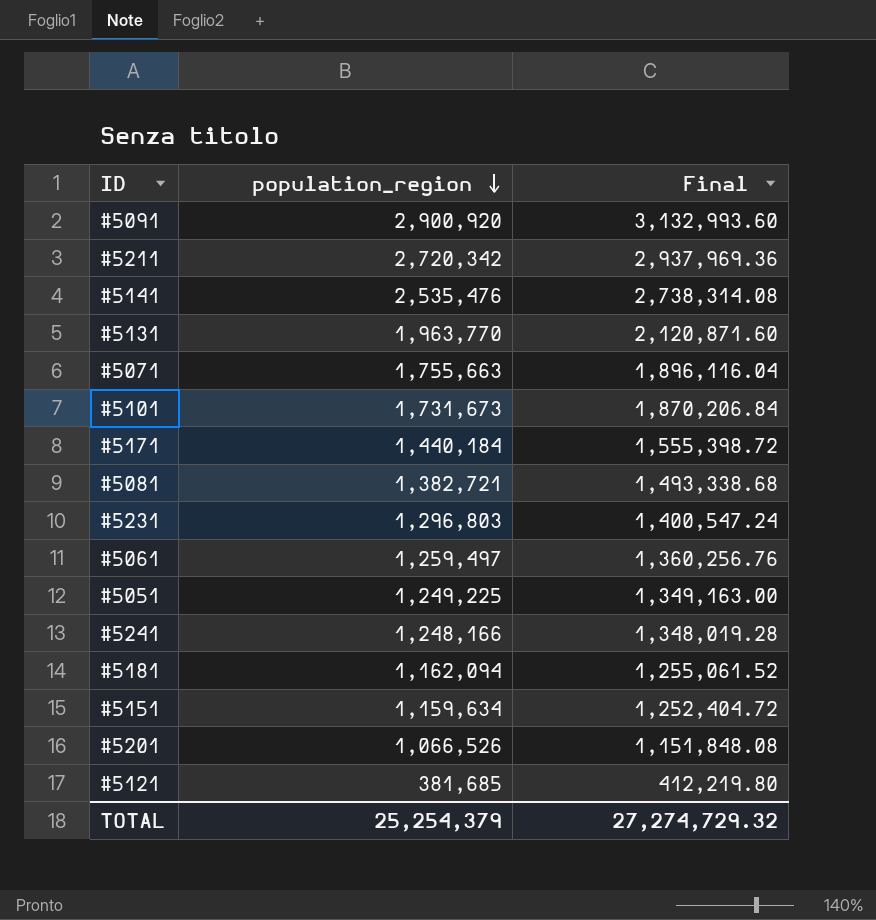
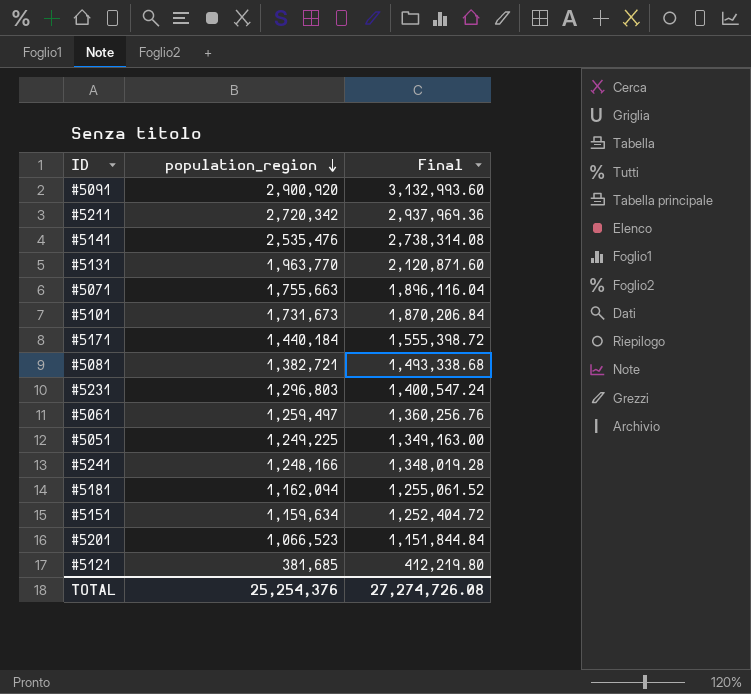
#5201 | population_region: 1,066,526 -> 1,066,523
#5201 | Final: 1,151,848.08 -> 1,151,844.84
TOTAL | population_region: 25,254,379 -> 25,254,376
TOTAL | Final: 27,274,729.32 -> 27,274,726.08

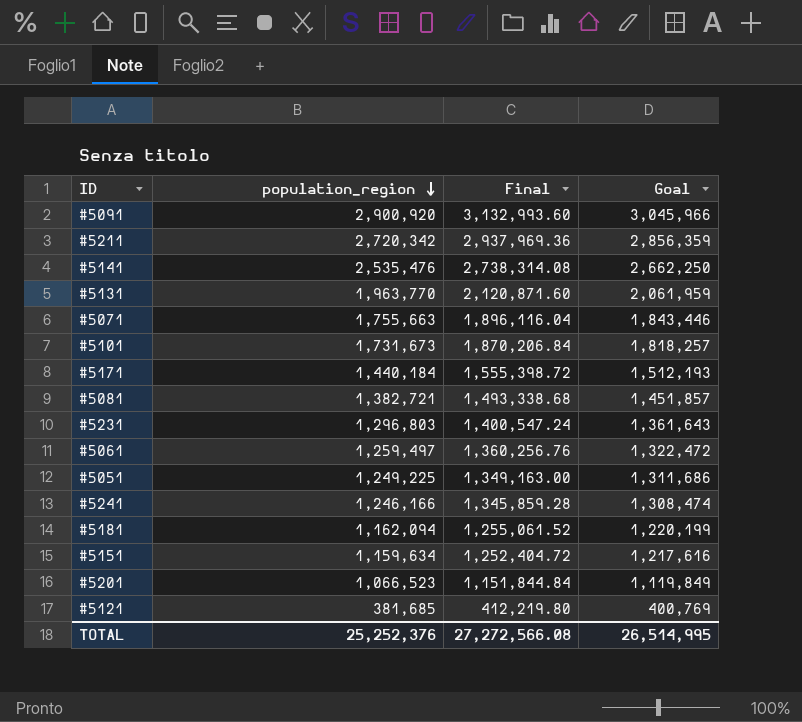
column Goal | formula: none -> [population_region] * 1.05
#5241 | population_region: 1,248,166 -> 1,246,166
#5241 | Final: 1,348,019.28 -> 1,345,859.28
TOTAL | population_region: 25,254,376 -> 25,252,376
TOTAL | Final: 27,274,726.08 -> 27,272,566.08

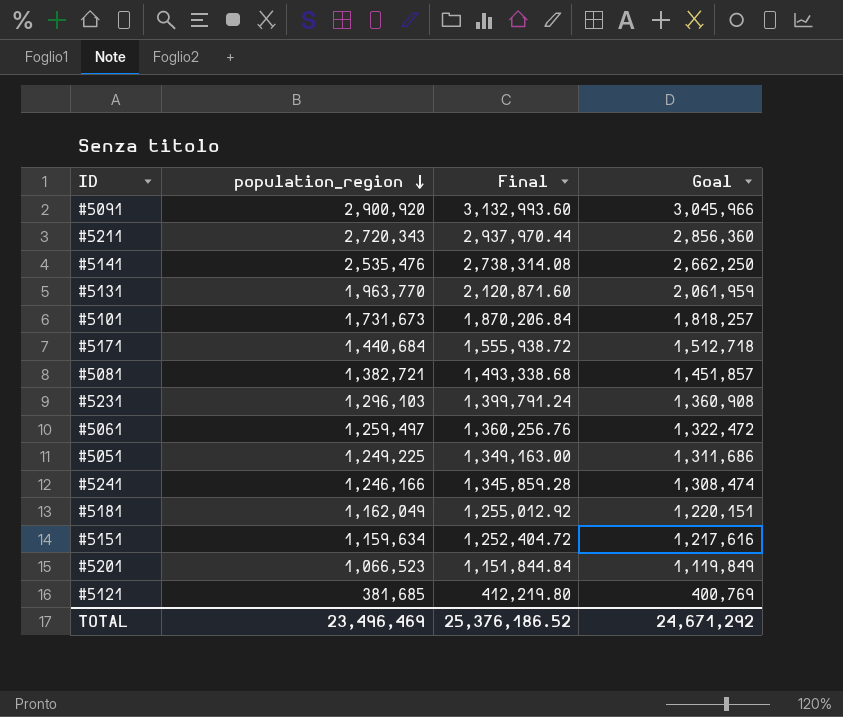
row #5071: 1,755,663 | 1,896,116.04 | 1,843,446 -> none
#5211 | population_region: 2,720,342 -> 2,720,343
#5211 | Final: 2,937,969.36 -> 2,937,970.44
#5211 | Goal: 2,856,359 -> 2,856,360
#5171 | population_region: 1,440,184 -> 1,440,684
#5171 | Final: 1,555,398.72 -> 1,555,938.72
#5171 | Goal: 1,512,193 -> 1,512,718
#5231 | population_region: 1,296,803 -> 1,296,103
#5231 | Final: 1,400,547.24 -> 1,399,791.24
#5231 | Goal: 1,361,643 -> 1,360,908
#5181 | population_region: 1,162,094 -> 1,162,049
#5181 | Final: 1,255,061.52 -> 1,255,012.92
#5181 | Goal: 1,220,199 -> 1,220,151
TOTAL | population_region: 25,252,376 -> 23,496,469
TOTAL | Final: 27,272,566.08 -> 25,376,186.52
TOTAL | Goal: 26,514,995 -> 24,671,292

